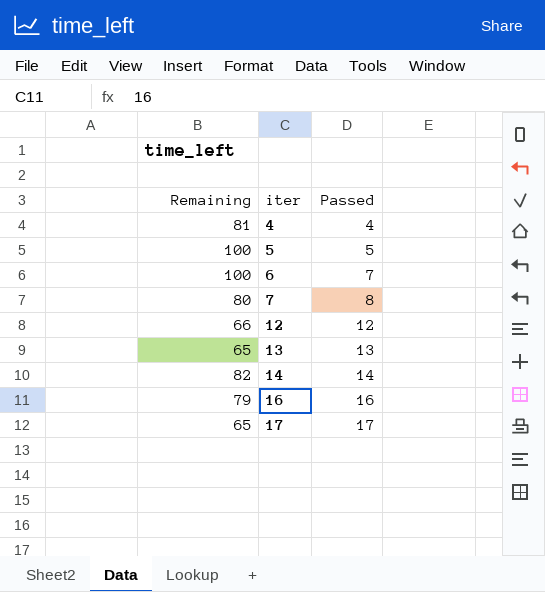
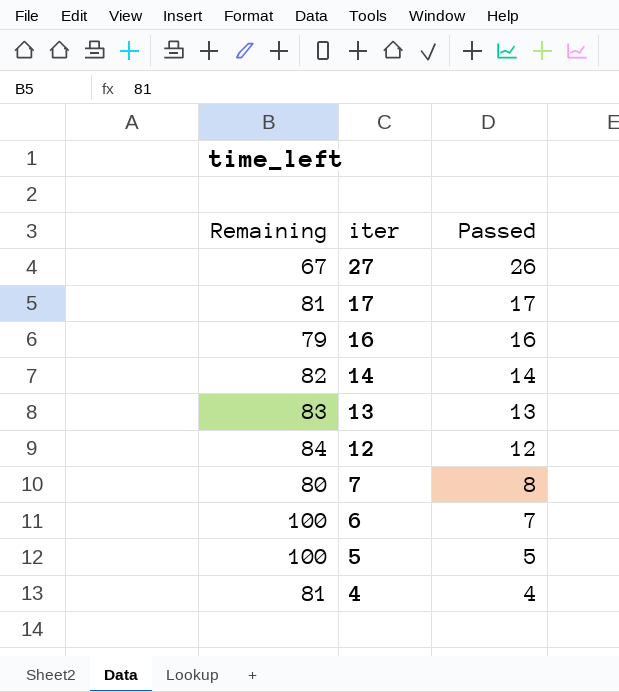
row order: iter ascending -> iter descending
row 27: none -> 67 | 26
17 | Remaining: 65 -> 81
13 | Remaining: 65 -> 83
12 | Remaining: 66 -> 84

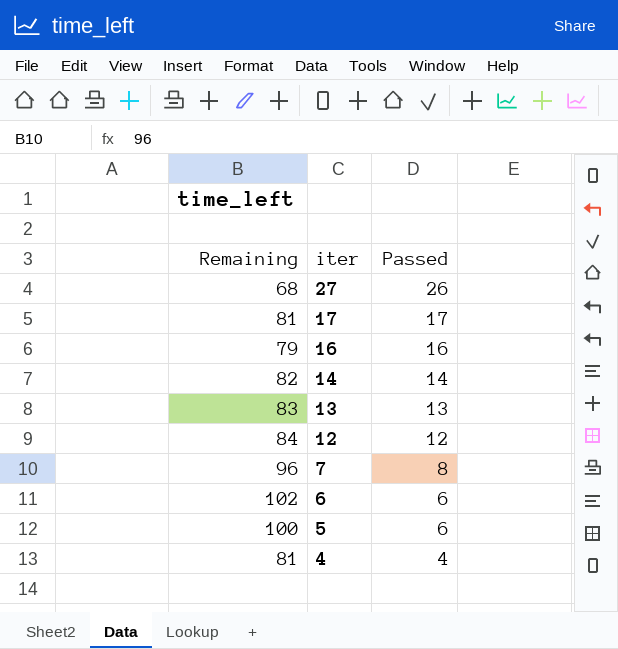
27 | Remaining: 67 -> 68
7 | Remaining: 80 -> 96
6 | Remaining: 100 -> 102
6 | Passed: 7 -> 6
5 | Passed: 5 -> 6

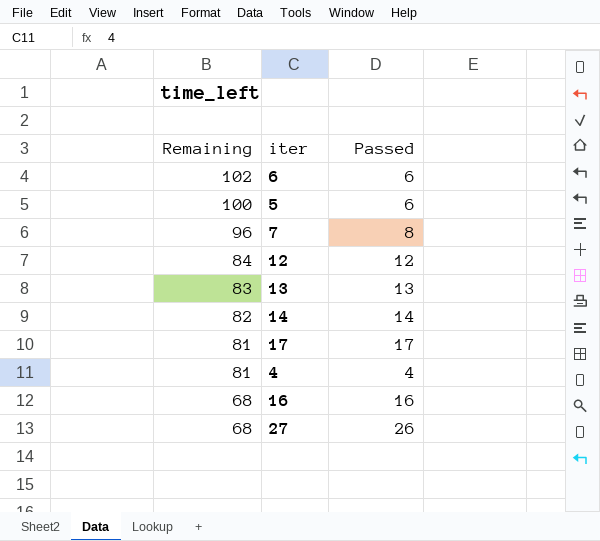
row order: iter descending -> Remaining descending
16 | Remaining: 79 -> 68

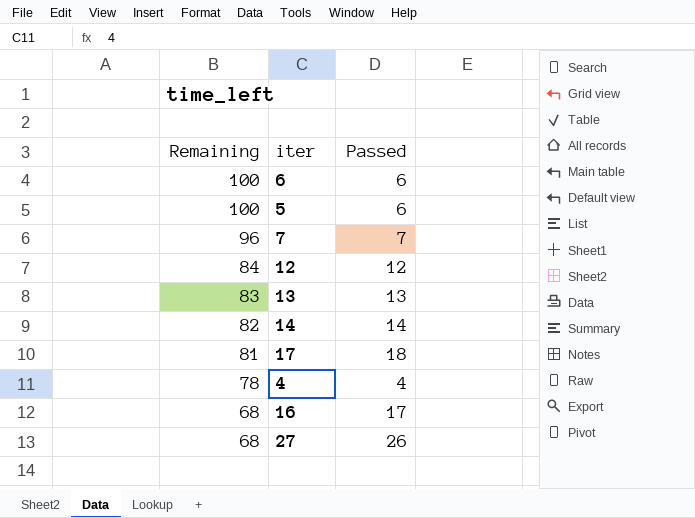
6 | Remaining: 102 -> 100
7 | Passed: 8 -> 7
17 | Passed: 17 -> 18
4 | Remaining: 81 -> 78
16 | Passed: 16 -> 17

